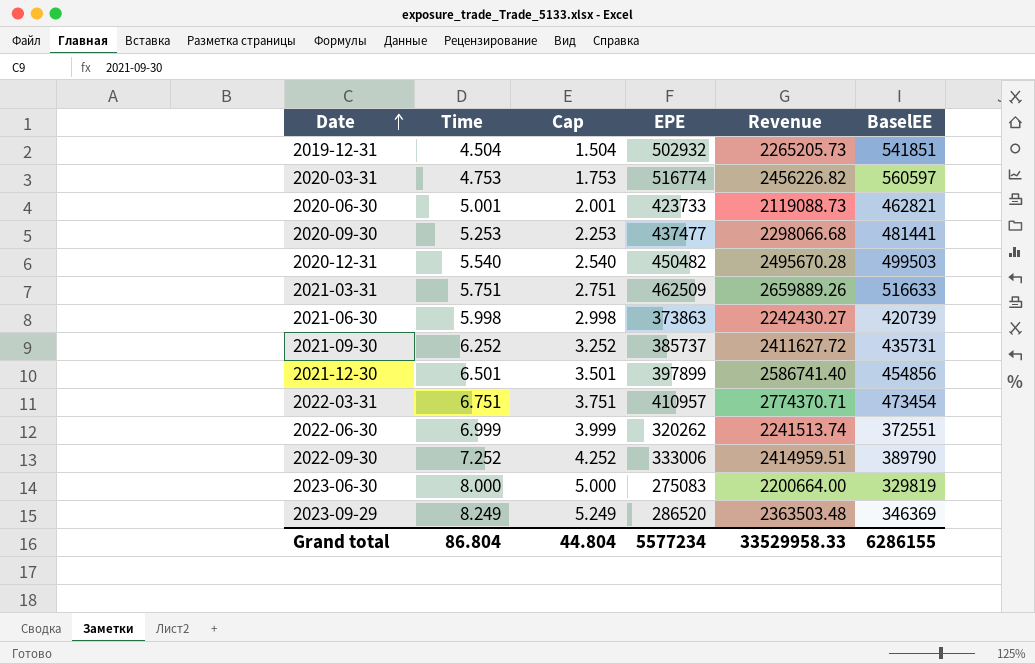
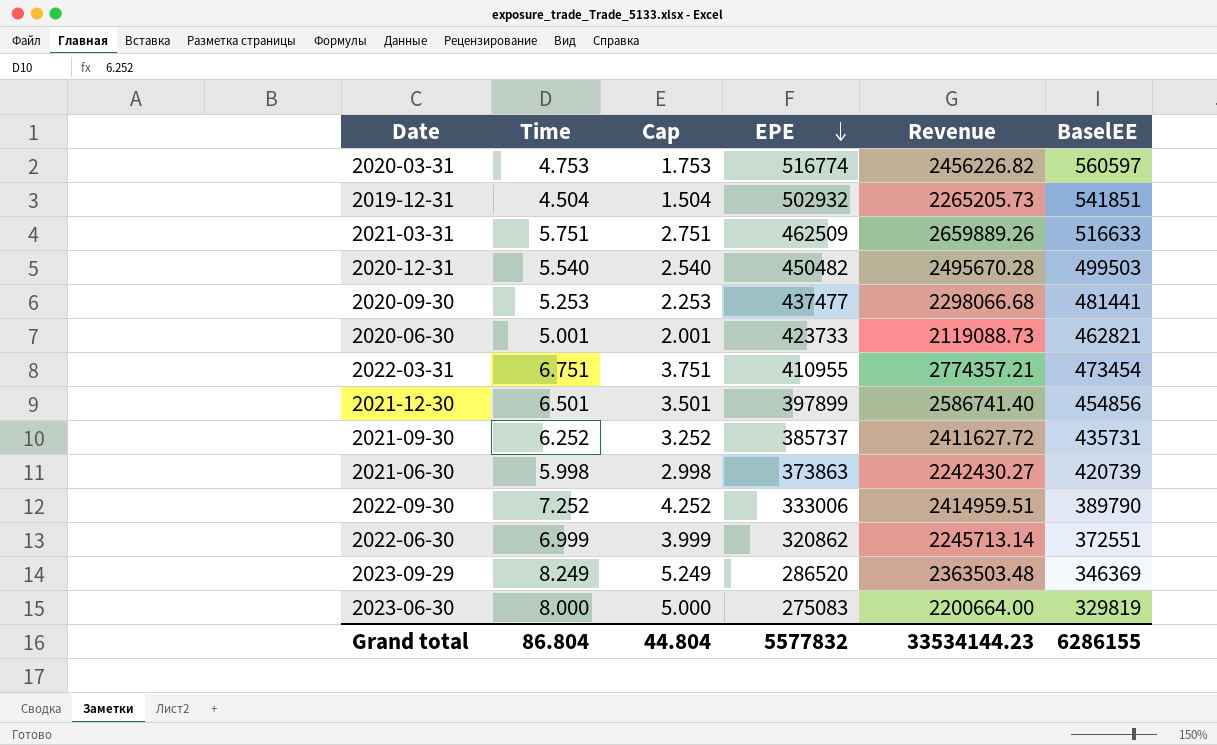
row order: Date ascending -> EPE descending
2022-03-31 | EPE: 410957 -> 410955
2022-03-31 | Revenue: 2774370.71 -> 2774357.21
2022-06-30 | EPE: 320262 -> 320862
2022-06-30 | Revenue: 2241513.74 -> 2245713.14
Grand total | EPE: 5577234 -> 5577832
Grand total | Revenue: 33529958.33 -> 33534144.23

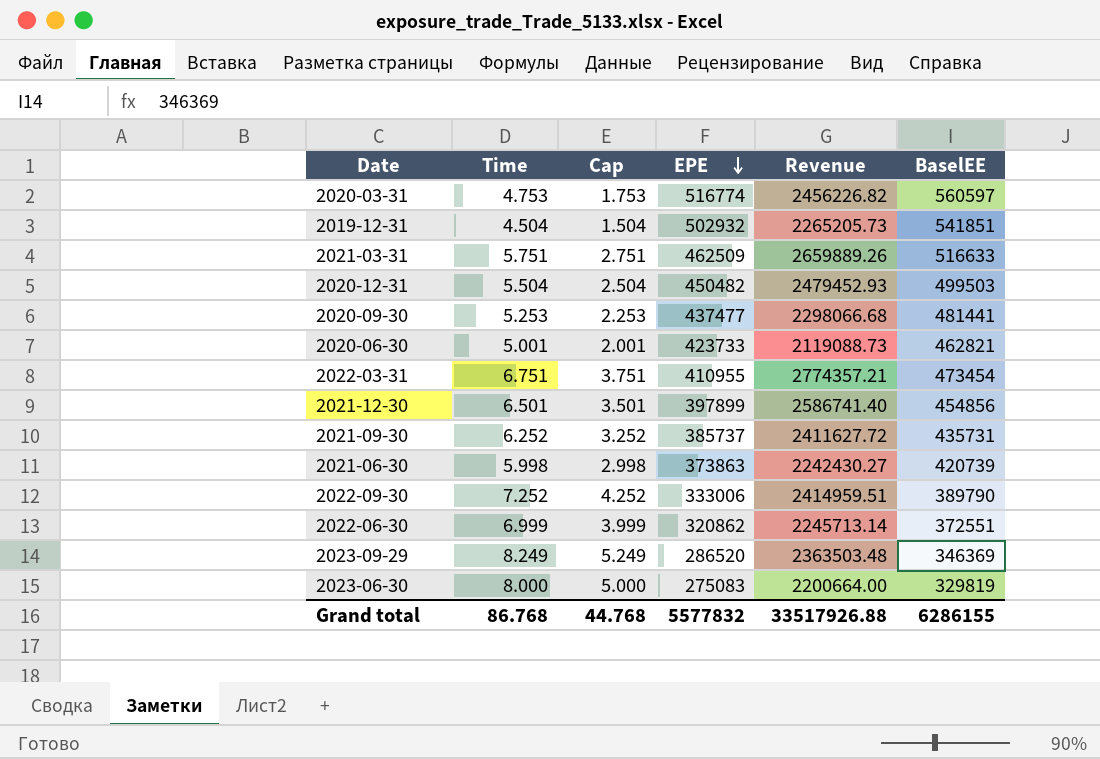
2020-12-31 | Time: 5.540 -> 5.504
2020-12-31 | Cap: 2.540 -> 2.504
2020-12-31 | Revenue: 2495670.28 -> 2479452.93
Grand total | Time: 86.804 -> 86.768
Grand total | Cap: 44.804 -> 44.768
Grand total | Revenue: 33534144.23 -> 33517926.88

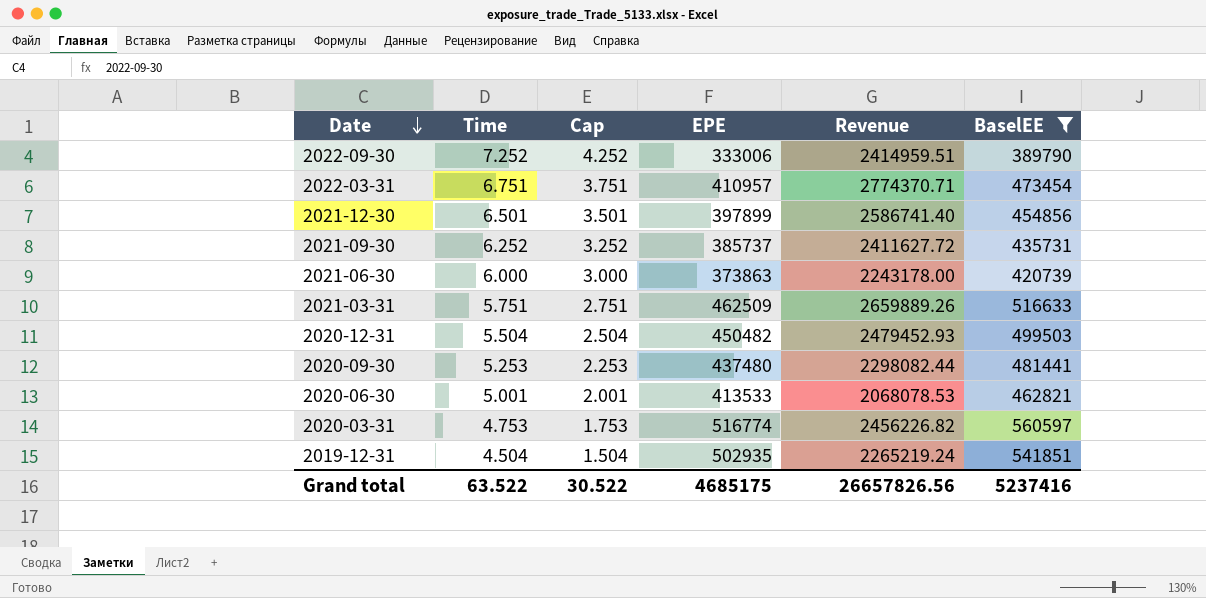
filter: none -> BaselEE >= 389790
row order: EPE descending -> Date descending
2022-03-31 | EPE: 410955 -> 410957
2022-03-31 | Revenue: 2774357.21 -> 2774370.71
2021-06-30 | Time: 5.998 -> 6.000
2021-06-30 | Cap: 2.998 -> 3.000
2021-06-30 | Revenue: 2242430.27 -> 2243178.00
2020-09-30 | EPE: 437477 -> 437480
2020-09-30 | Revenue: 2298066.68 -> 2298082.44
2020-06-30 | EPE: 423733 -> 413533
2020-06-30 | Revenue: 2119088.73 -> 2068078.53
2019-12-31 | EPE: 502932 -> 502935
2019-12-31 | Revenue: 2265205.73 -> 2265219.24
Grand total | Time: 86.768 -> 63.522
Grand total | Cap: 44.768 -> 30.522
Grand total | EPE: 5577832 -> 4685175
Grand total | Revenue: 33517926.88 -> 26657826.56
Grand total | BaselEE: 6286155 -> 5237416

